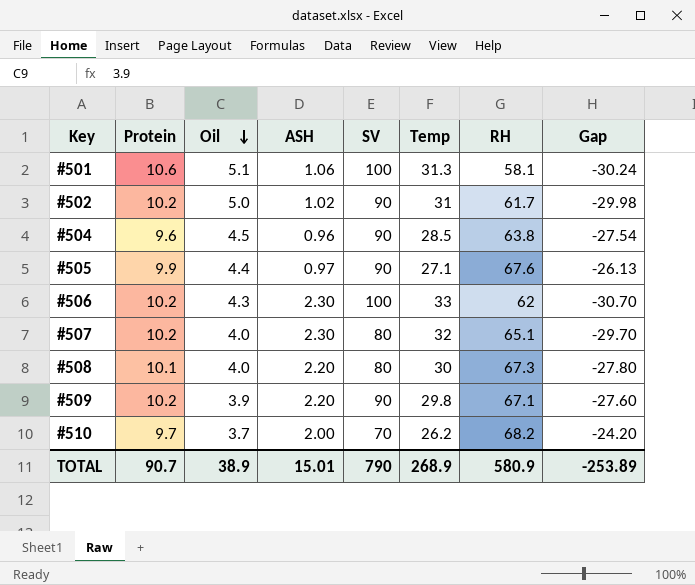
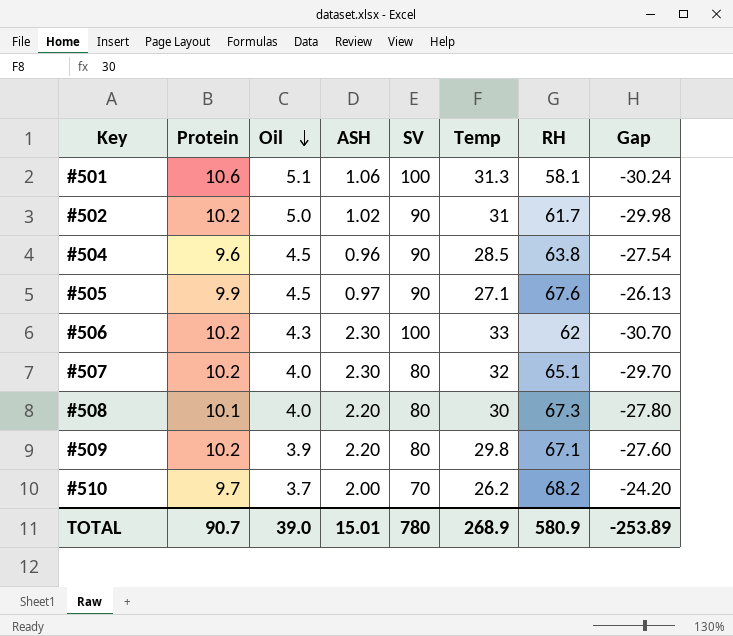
#505 | Oil: 4.4 -> 4.5
#509 | SV: 90 -> 80
TOTAL | Oil: 38.9 -> 39.0
TOTAL | SV: 790 -> 780

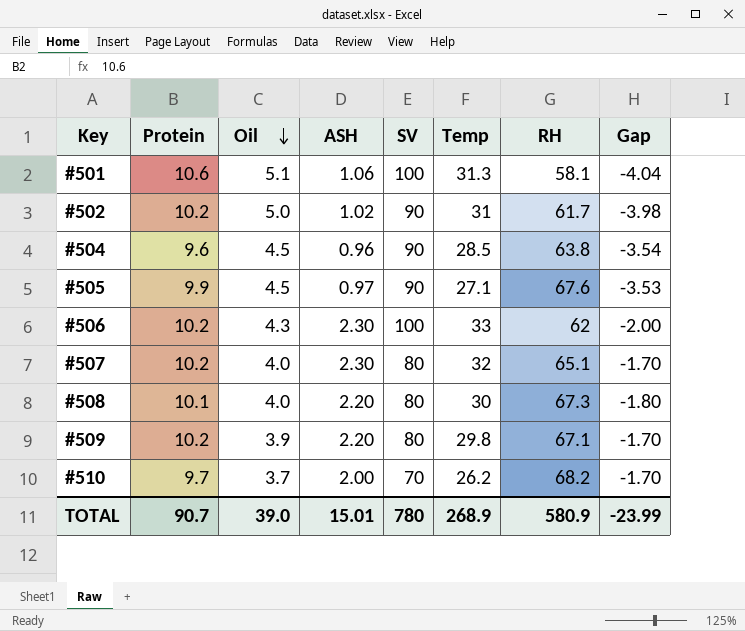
column Gap | formula: [ASH] - [Temp] -> [ASH] - [Oil]
TOTAL | Gap: -253.89 -> -23.99

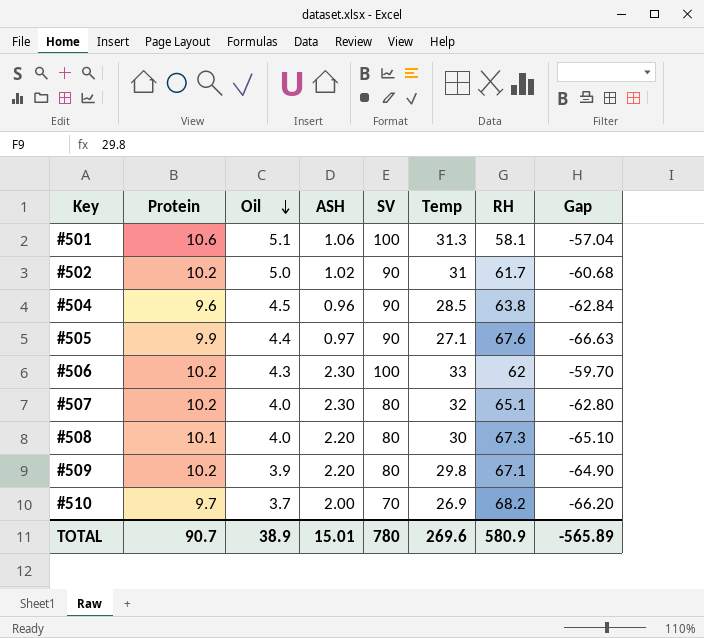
column Gap | formula: [ASH] - [Oil] -> [ASH] - [RH]
#505 | Oil: 4.5 -> 4.4
#510 | Temp: 26.2 -> 26.9
TOTAL | Oil: 39.0 -> 38.9
TOTAL | Temp: 268.9 -> 269.6
TOTAL | Gap: -23.99 -> -565.89

